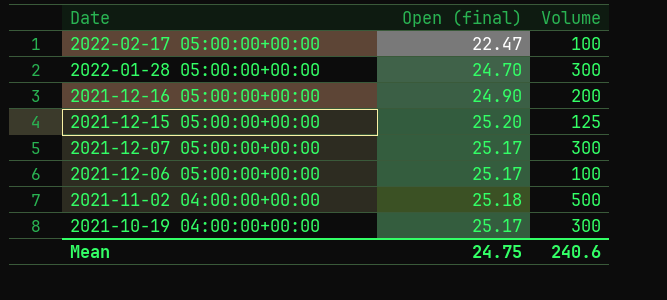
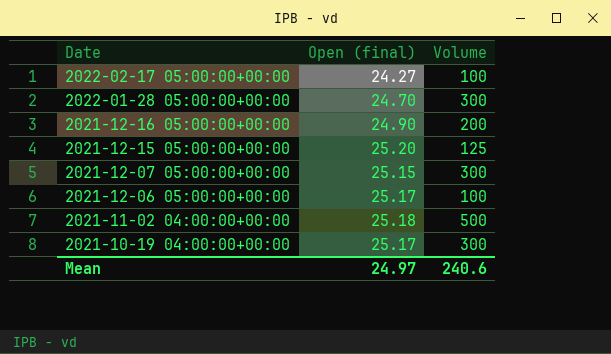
2022-02-17 05:00:00+00:00 | Open (final): 22.47 -> 24.27
2021-12-07 05:00:00+00:00 | Open (final): 25.17 -> 25.15
Mean | Open (final): 24.75 -> 24.97

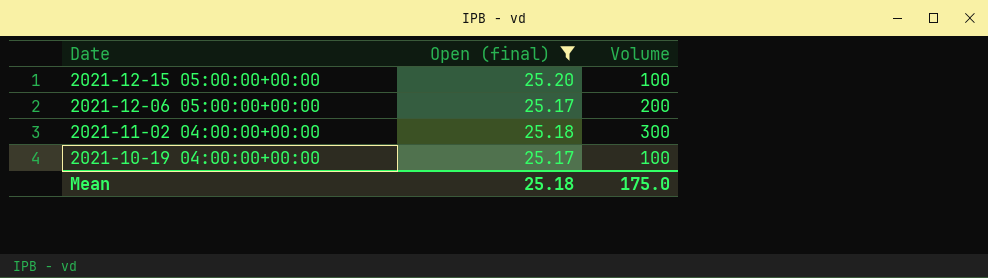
filter: none -> Open (final) >= 25.17
2021-12-15 05:00:00+00:00 | Volume: 125 -> 100
2021-12-06 05:00:00+00:00 | Volume: 100 -> 200
2021-11-02 04:00:00+00:00 | Volume: 500 -> 300
2021-10-19 04:00:00+00:00 | Volume: 300 -> 100
Mean | Open (final): 24.97 -> 25.18
Mean | Volume: 240.6 -> 175.0

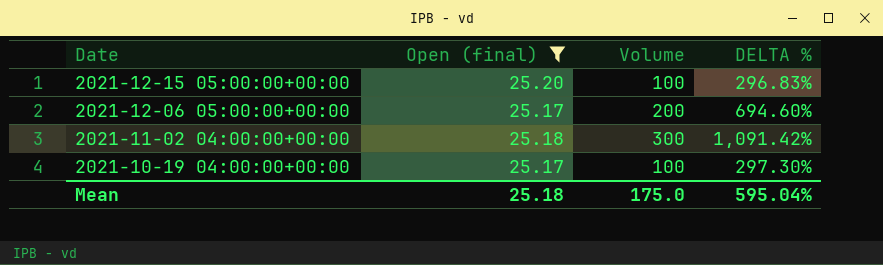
column DELTA % | formula: none -> ([Volume] - [Open (final)]) / [Open (final)]

